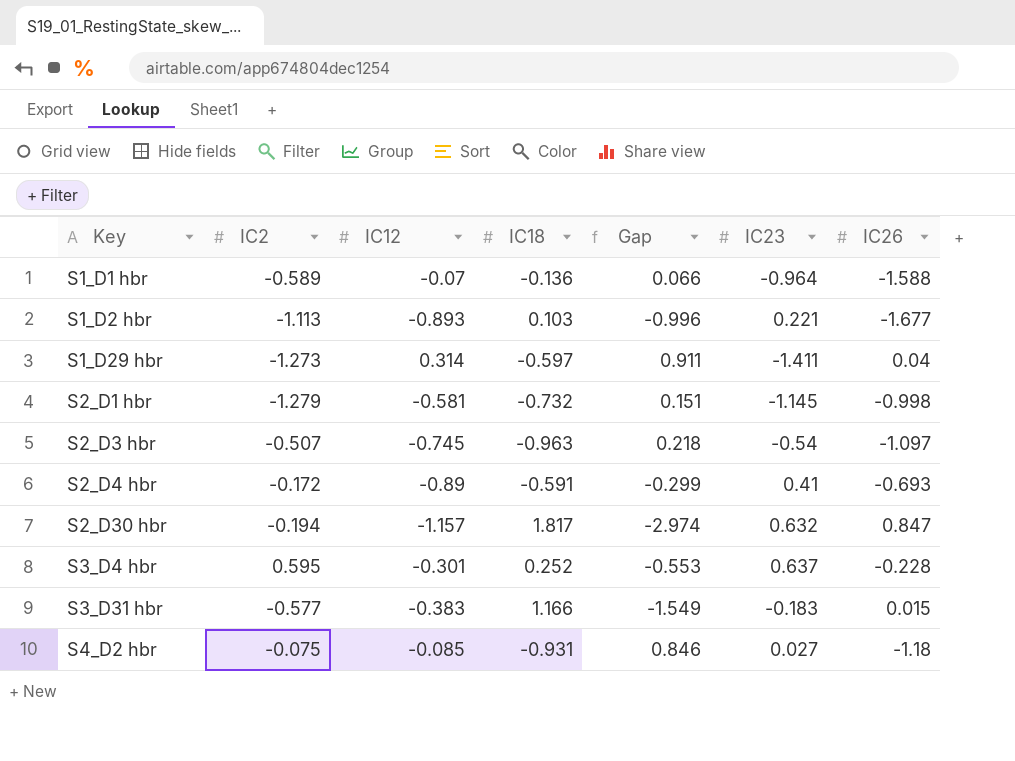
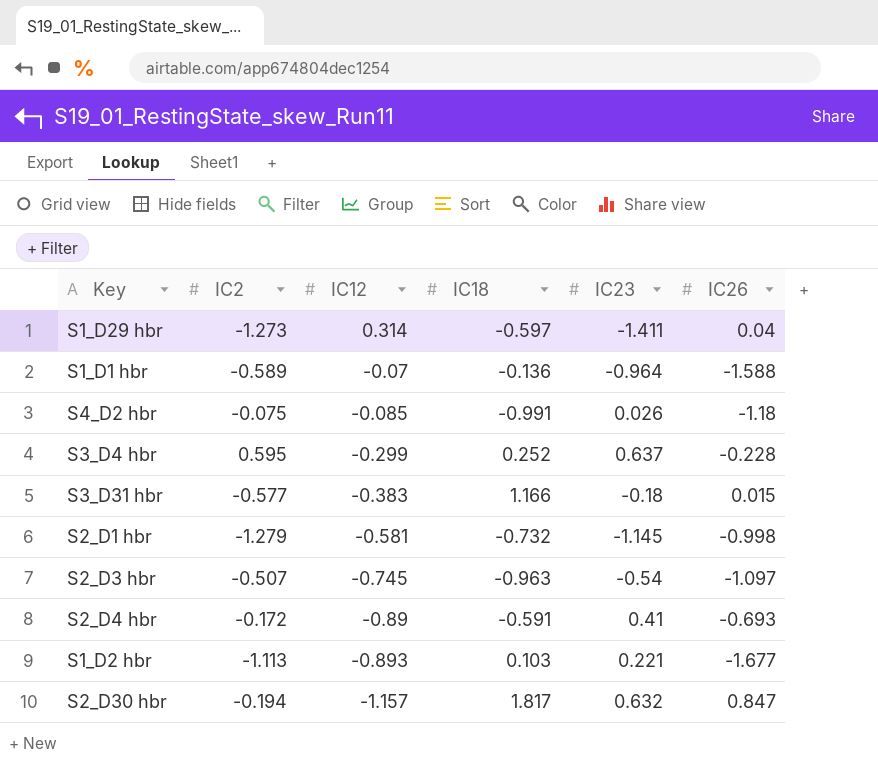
row order: Key ascending -> IC12 descending
column Gap | formula: [IC12] - [IC18] -> none
S4_D2 hbr | IC18: -0.931 -> -0.991
S4_D2 hbr | IC23: 0.027 -> 0.026
S3_D4 hbr | IC12: -0.301 -> -0.299
S3_D31 hbr | IC23: -0.183 -> -0.18

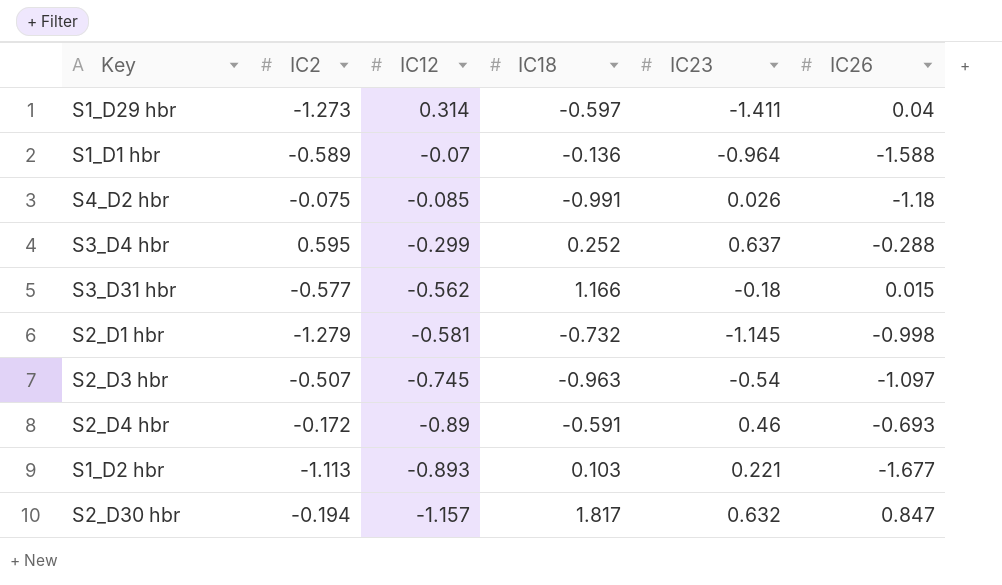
S3_D4 hbr | IC26: -0.228 -> -0.288
S3_D31 hbr | IC12: -0.383 -> -0.562
S2_D4 hbr | IC23: 0.41 -> 0.46

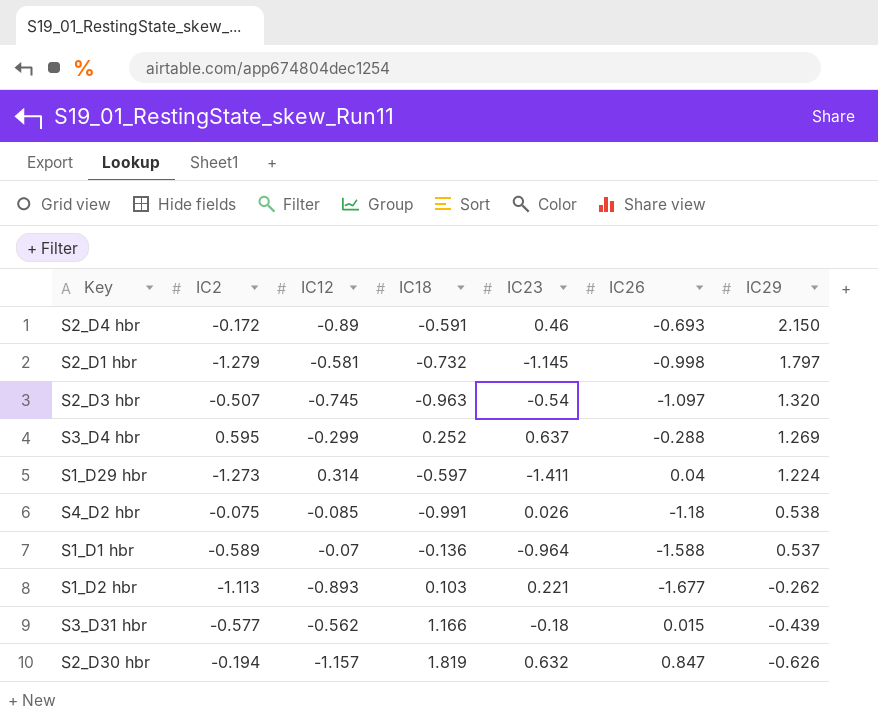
row order: IC12 descending -> IC29 descending
column IC29 | position: none -> 7
S2_D30 hbr | IC18: 1.817 -> 1.819

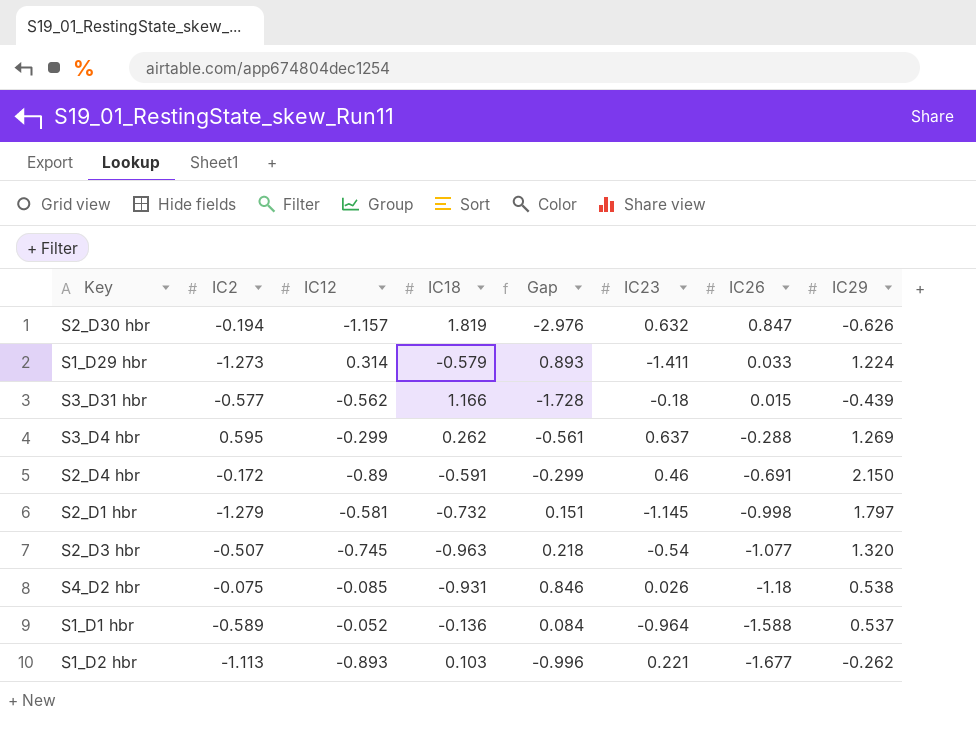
row order: IC29 descending -> IC26 descending
column Gap | formula: none -> [IC12] - [IC18]
S1_D29 hbr | IC18: -0.597 -> -0.579
S1_D29 hbr | IC26: 0.04 -> 0.033
S3_D4 hbr | IC18: 0.252 -> 0.262
S2_D4 hbr | IC26: -0.693 -> -0.691
S2_D3 hbr | IC26: -1.097 -> -1.077
S4_D2 hbr | IC18: -0.991 -> -0.931
S1_D1 hbr | IC12: -0.07 -> -0.052

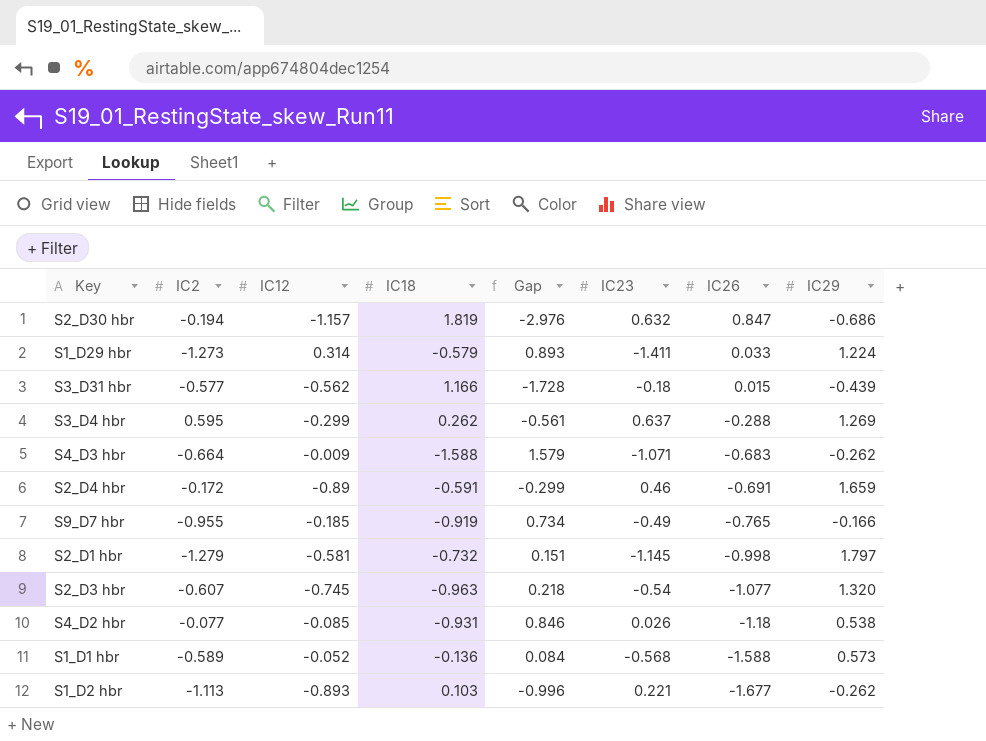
S2_D30 hbr | IC29: -0.626 -> -0.686
row S4_D3 hbr: none -> -0.664 | -0.009 | -1.588 | 1.579 | -1.071 | -0.683 | -0.262
S2_D4 hbr | IC29: 2.150 -> 1.659
row S9_D7 hbr: none -> -0.955 | -0.185 | -0.919 | 0.734 | -0.49 | -0.765 | -0.166
S2_D3 hbr | IC2: -0.507 -> -0.607
S4_D2 hbr | IC2: -0.075 -> -0.077
S1_D1 hbr | IC23: -0.964 -> -0.568
S1_D1 hbr | IC29: 0.537 -> 0.573

